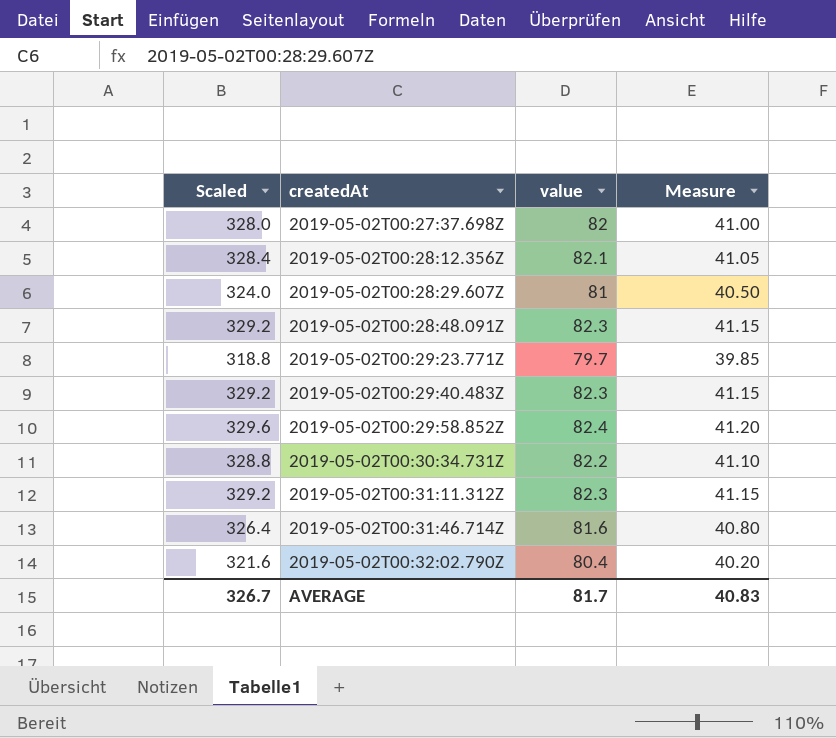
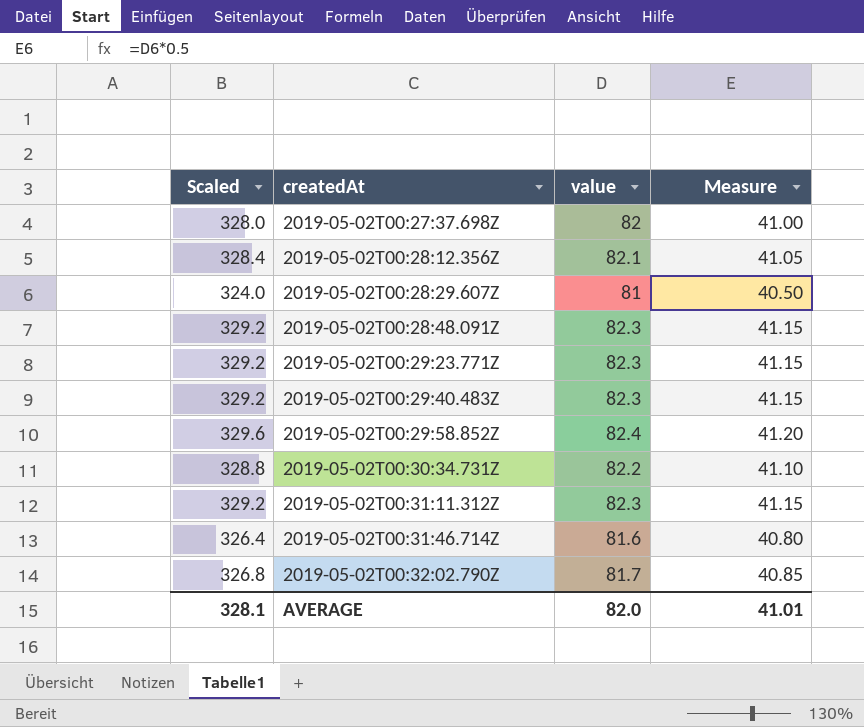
2019-05-02T00:29:23.771Z | Scaled: 318.8 -> 329.2
2019-05-02T00:29:23.771Z | value: 79.7 -> 82.3
2019-05-02T00:29:23.771Z | Measure: 39.85 -> 41.15
2019-05-02T00:32:02.790Z | Scaled: 321.6 -> 326.8
2019-05-02T00:32:02.790Z | value: 80.4 -> 81.7
2019-05-02T00:32:02.790Z | Measure: 40.20 -> 40.85
AVERAGE | Scaled: 326.7 -> 328.1
AVERAGE | value: 81.7 -> 82.0
AVERAGE | Measure: 40.83 -> 41.01

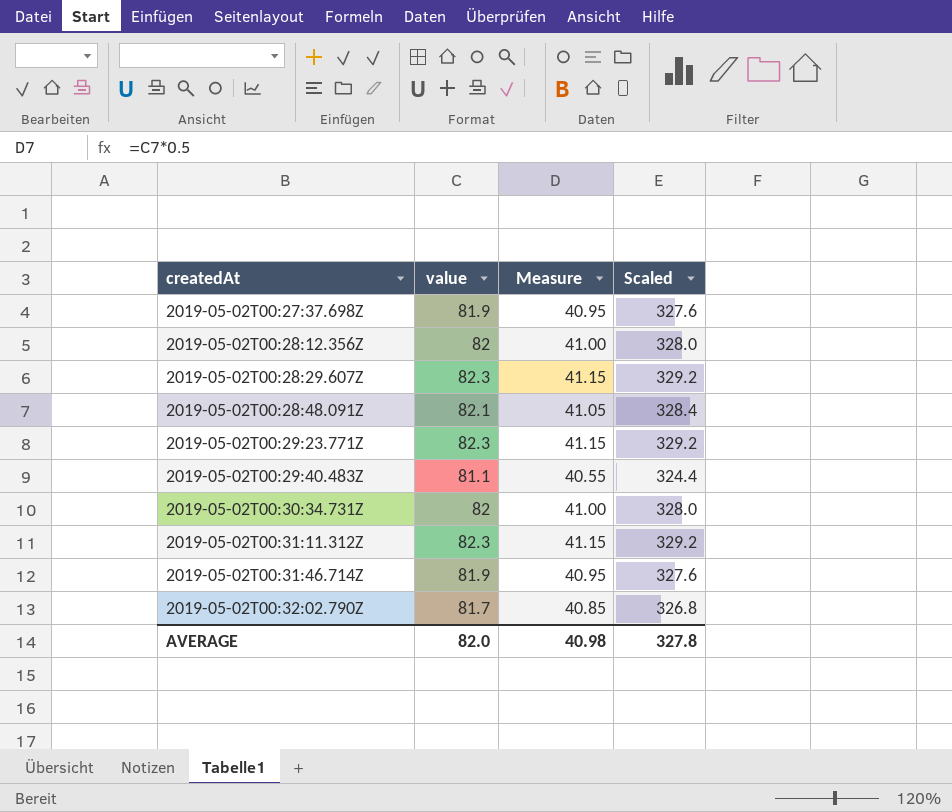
column Scaled | position: 1 -> 4
row 2019-05-02T00:29:58.852Z: 329.6 | 82.4 | 41.20 -> none
2019-05-02T00:27:37.698Z | value: 82 -> 81.9
2019-05-02T00:27:37.698Z | Measure: 41.00 -> 40.95
2019-05-02T00:27:37.698Z | Scaled: 328.0 -> 327.6
2019-05-02T00:28:12.356Z | value: 82.1 -> 82
2019-05-02T00:28:12.356Z | Measure: 41.05 -> 41.00
2019-05-02T00:28:12.356Z | Scaled: 328.4 -> 328.0
2019-05-02T00:28:29.607Z | value: 81 -> 82.3
2019-05-02T00:28:29.607Z | Measure: 40.50 -> 41.15
2019-05-02T00:28:29.607Z | Scaled: 324.0 -> 329.2
2019-05-02T00:28:48.091Z | value: 82.3 -> 82.1
2019-05-02T00:28:48.091Z | Measure: 41.15 -> 41.05
2019-05-02T00:28:48.091Z | Scaled: 329.2 -> 328.4
2019-05-02T00:29:40.483Z | value: 82.3 -> 81.1
2019-05-02T00:29:40.483Z | Measure: 41.15 -> 40.55
2019-05-02T00:29:40.483Z | Scaled: 329.2 -> 324.4
2019-05-02T00:30:34.731Z | value: 82.2 -> 82
2019-05-02T00:30:34.731Z | Measure: 41.10 -> 41.00
2019-05-02T00:30:34.731Z | Scaled: 328.8 -> 328.0
2019-05-02T00:31:46.714Z | value: 81.6 -> 81.9
2019-05-02T00:31:46.714Z | Measure: 40.80 -> 40.95
2019-05-02T00:31:46.714Z | Scaled: 326.4 -> 327.6
AVERAGE | Measure: 41.01 -> 40.98
AVERAGE | Scaled: 328.1 -> 327.8

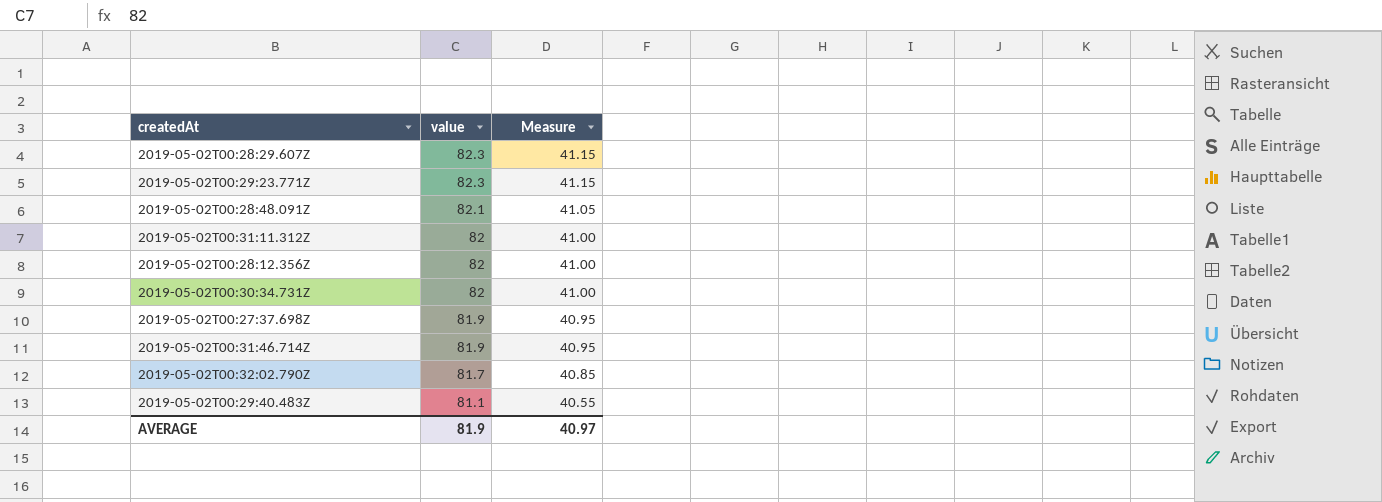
row order: createdAt ascending -> value descending
column Scaled | formula: [value] * 4 -> none
2019-05-02T00:31:11.312Z | value: 82.3 -> 82
2019-05-02T00:31:11.312Z | Measure: 41.15 -> 41.00
AVERAGE | value: 82.0 -> 81.9
AVERAGE | Measure: 40.98 -> 40.97

